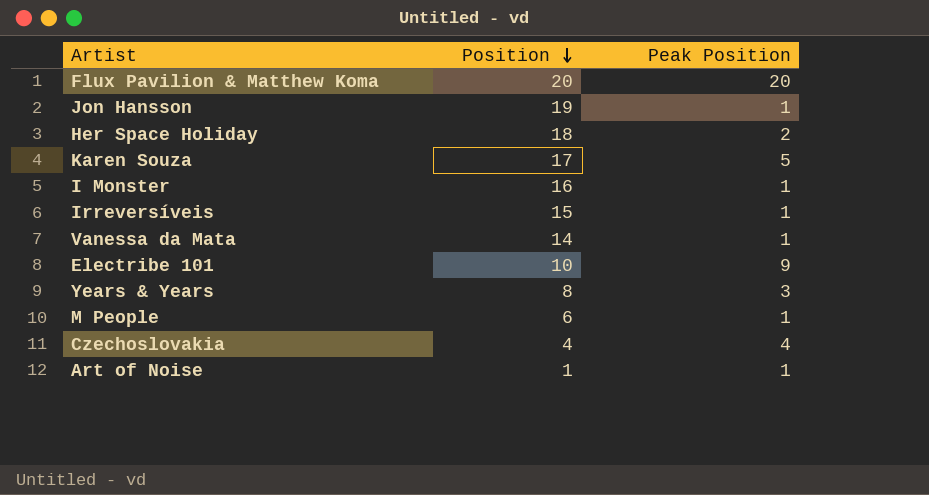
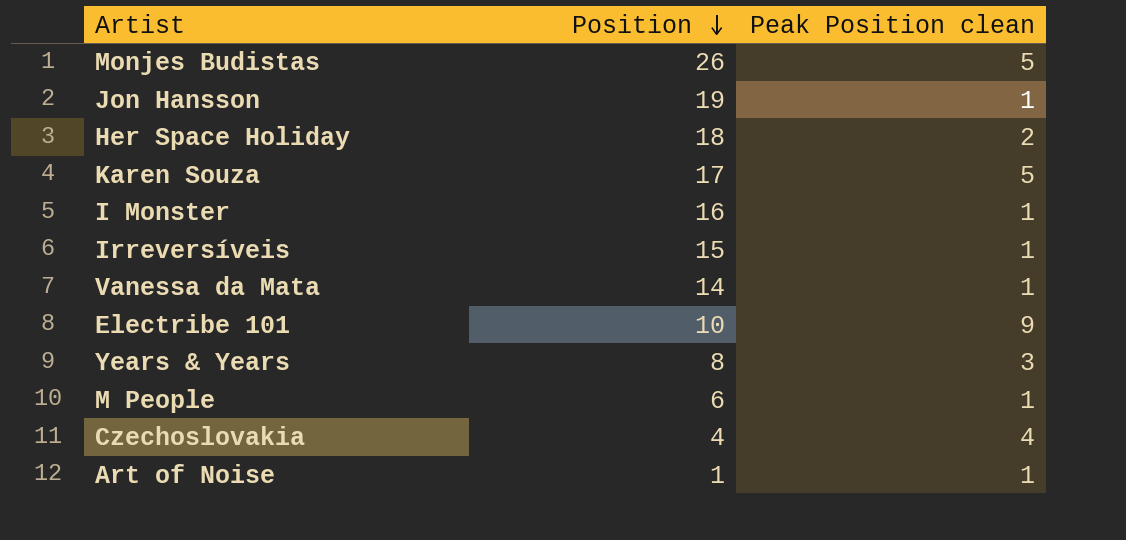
column name: Peak Position -> Peak Position clean
row Flux Pavilion & Matthew Koma: 20 | 20 -> none
row Monjes Budistas: none -> 26 | 5

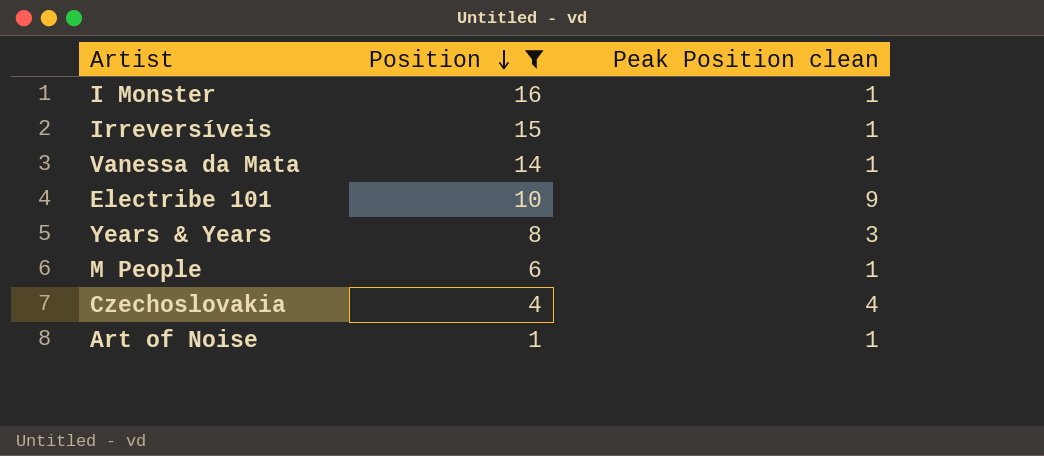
filter: none -> Position <= 16

